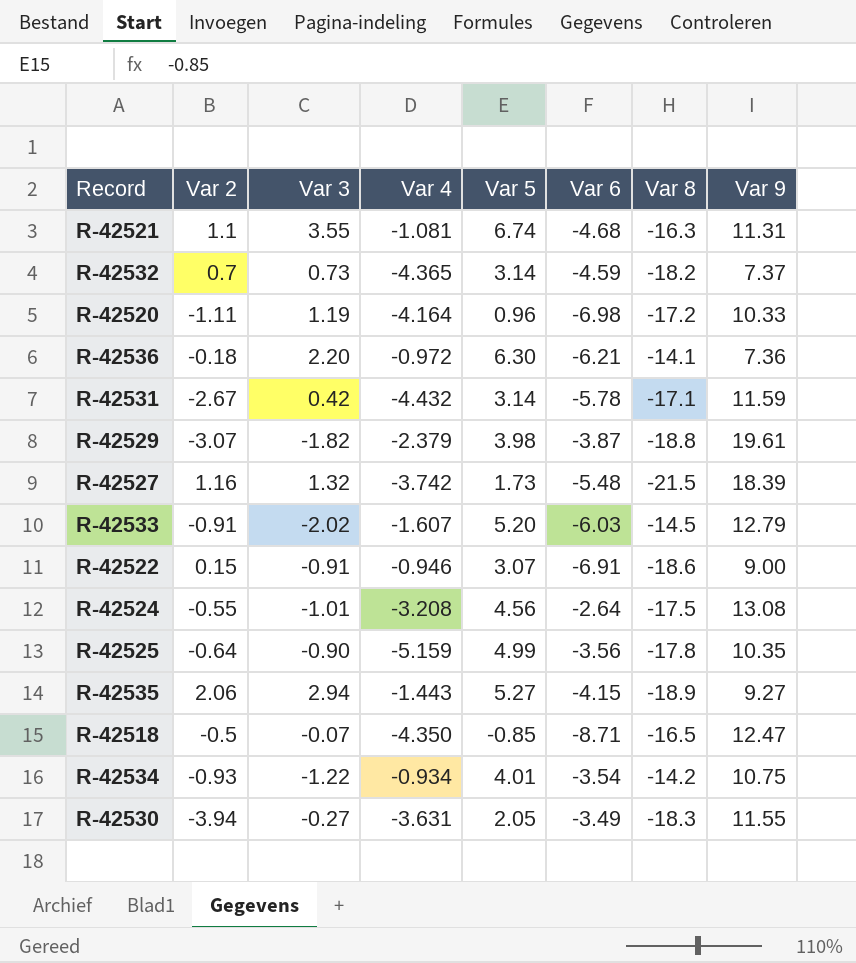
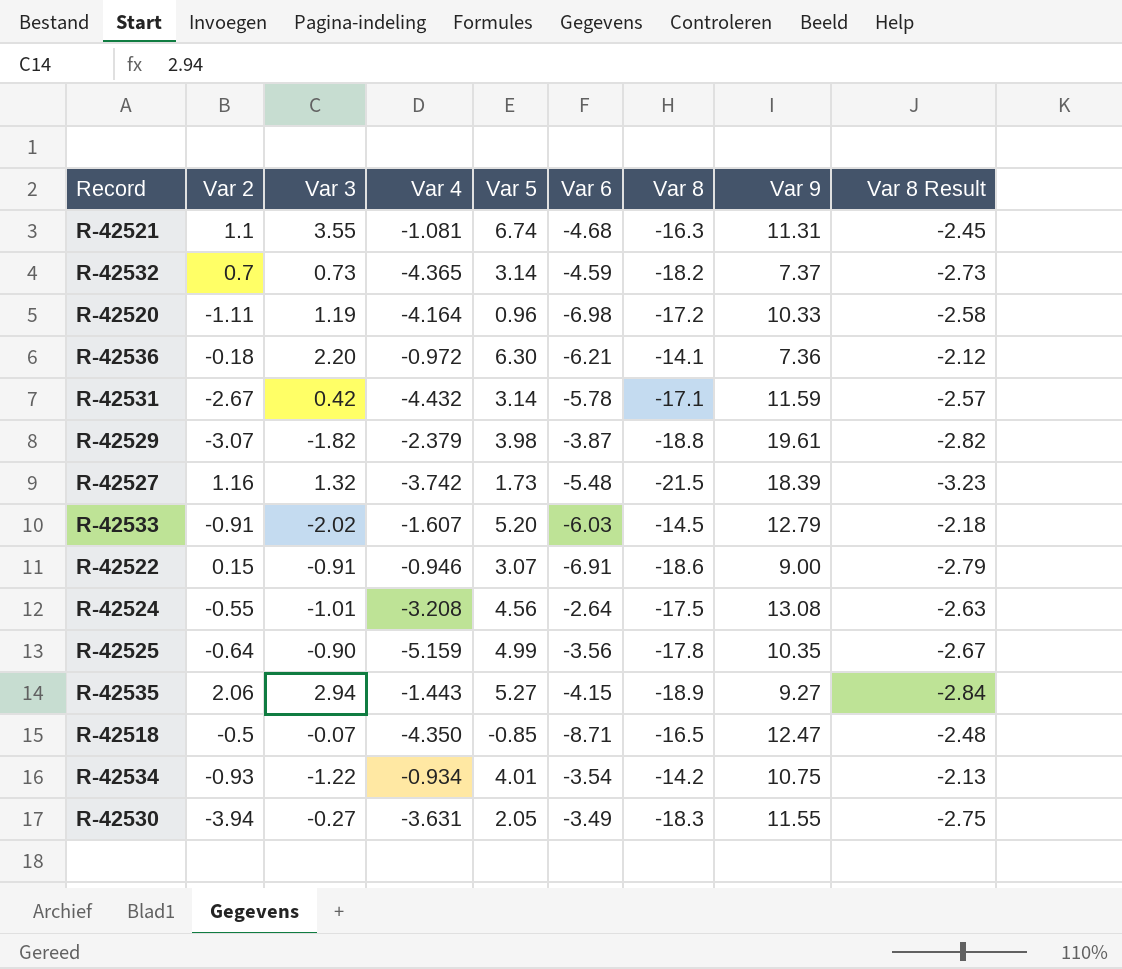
column Var 8 Result | formula: none -> [Var 8] * 0.15

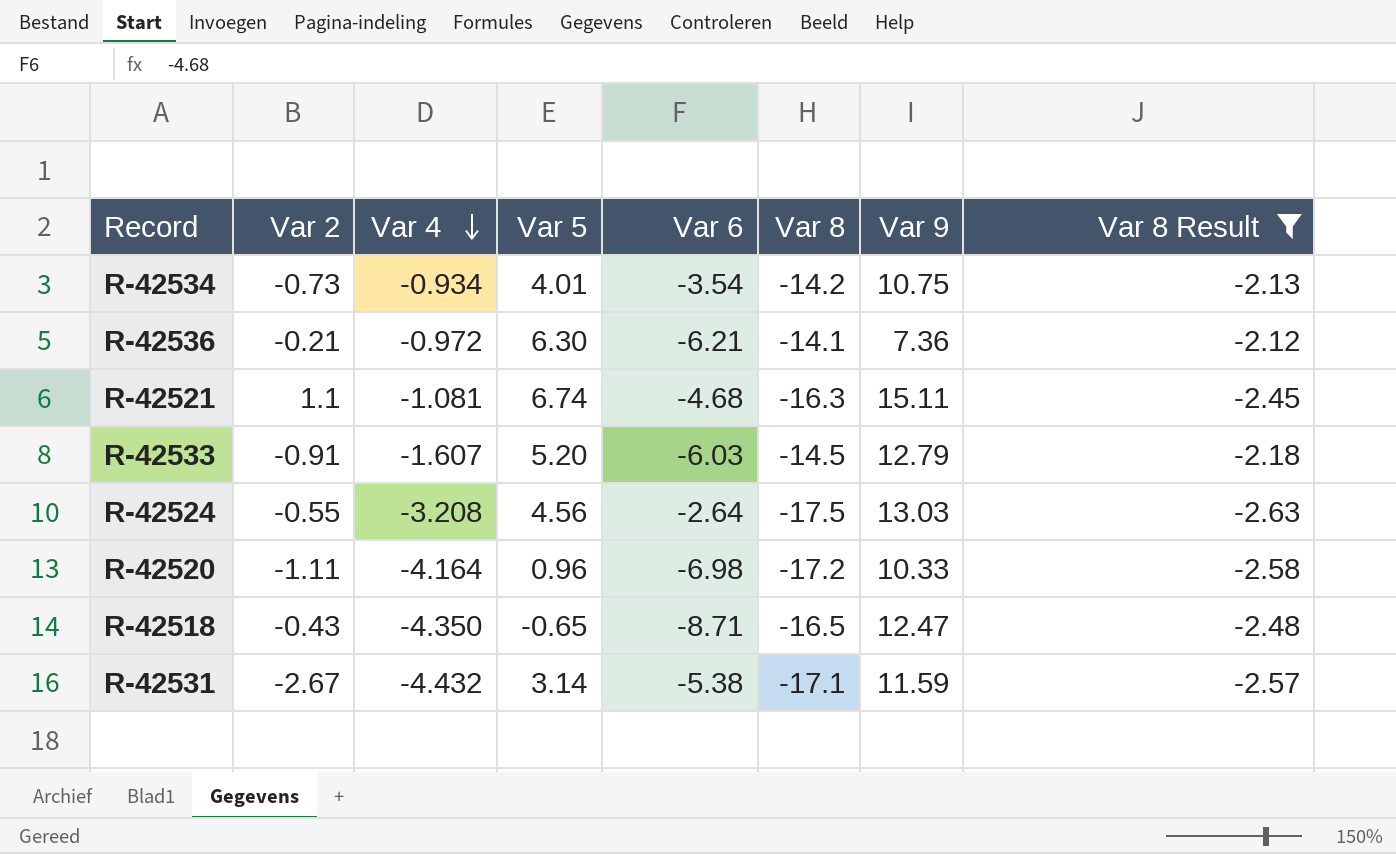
filter: none -> Var 8 Result >= -2.63
row order: none -> Var 4 descending
column Var 3 | position: 3 -> none
R-42534 | Var 2: -0.93 -> -0.73
R-42536 | Var 2: -0.18 -> -0.21
R-42521 | Var 9: 11.31 -> 15.11
R-42524 | Var 9: 13.08 -> 13.03
R-42518 | Var 2: -0.5 -> -0.43
R-42518 | Var 5: -0.85 -> -0.65
R-42531 | Var 6: -5.78 -> -5.38

